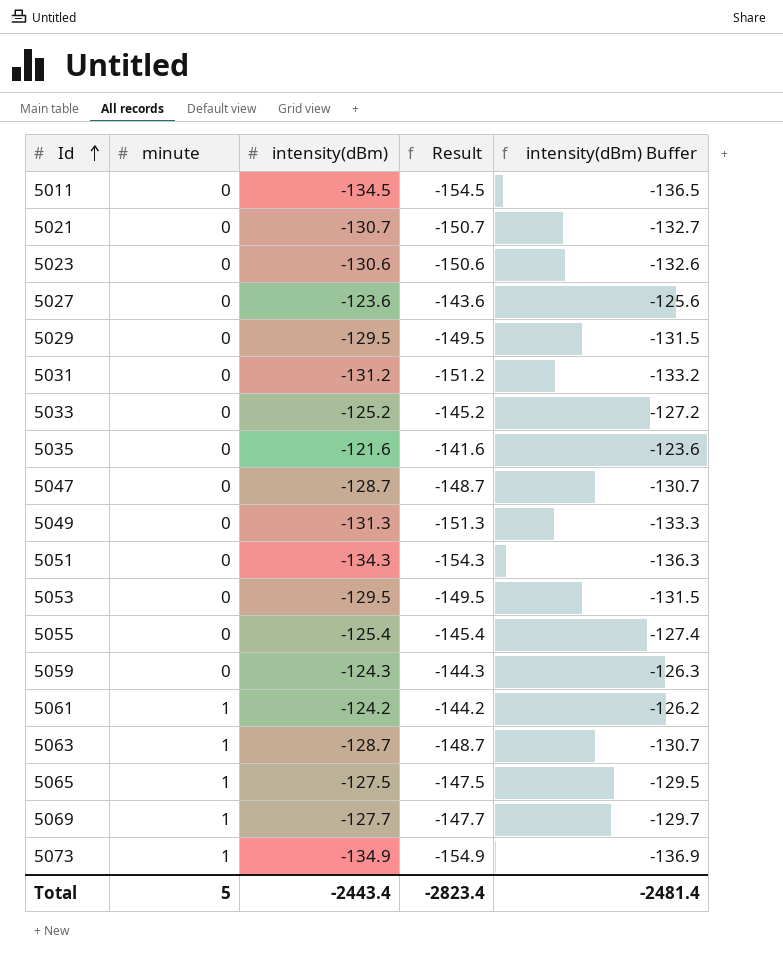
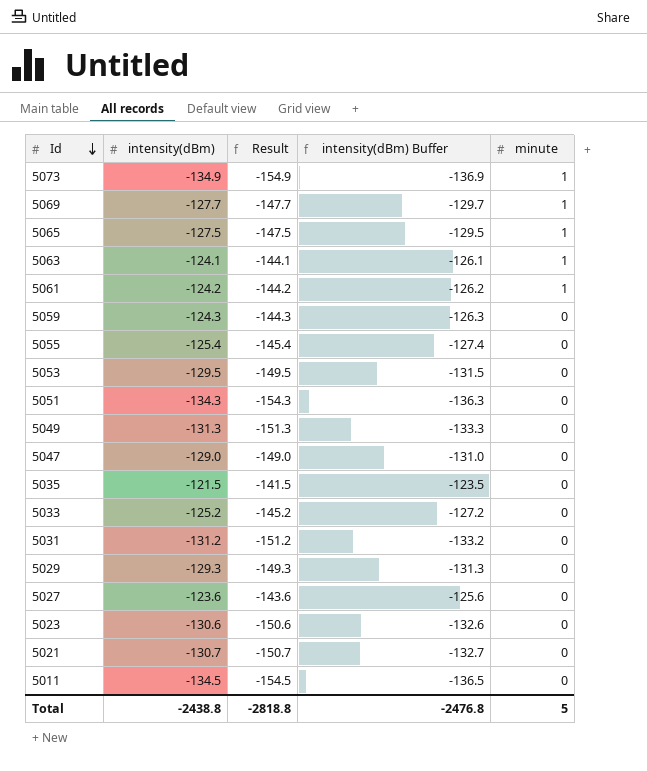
row order: Id ascending -> Id descending
column minute | position: 2 -> 5
5063 | intensity(dBm): -128.7 -> -124.1
5063 | Result: -148.7 -> -144.1
5063 | intensity(dBm) Buffer: -130.7 -> -126.1
5047 | intensity(dBm): -128.7 -> -129.0
5047 | Result: -148.7 -> -149.0
5047 | intensity(dBm) Buffer: -130.7 -> -131.0
5035 | intensity(dBm): -121.6 -> -121.5
5035 | Result: -141.6 -> -141.5
5035 | intensity(dBm) Buffer: -123.6 -> -123.5
5029 | intensity(dBm): -129.5 -> -129.3
5029 | Result: -149.5 -> -149.3
5029 | intensity(dBm) Buffer: -131.5 -> -131.3
Total | intensity(dBm): -2443.4 -> -2438.8
Total | Result: -2823.4 -> -2818.8
Total | intensity(dBm) Buffer: -2481.4 -> -2476.8

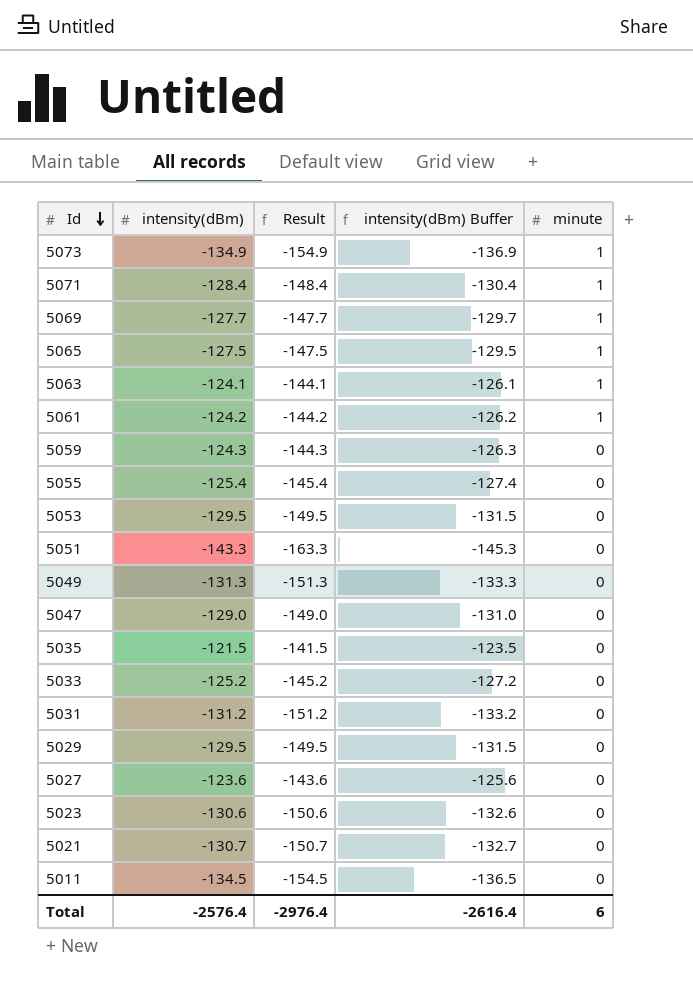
row 5071: none -> -128.4 | -148.4 | -130.4 | 1
5051 | intensity(dBm): -134.3 -> -143.3
5051 | Result: -154.3 -> -163.3
5051 | intensity(dBm) Buffer: -136.3 -> -145.3
5029 | intensity(dBm): -129.3 -> -129.5
5029 | Result: -149.3 -> -149.5
5029 | intensity(dBm) Buffer: -131.3 -> -131.5
Total | intensity(dBm): -2438.8 -> -2576.4
Total | Result: -2818.8 -> -2976.4
Total | intensity(dBm) Buffer: -2476.8 -> -2616.4
Total | minute: 5 -> 6

